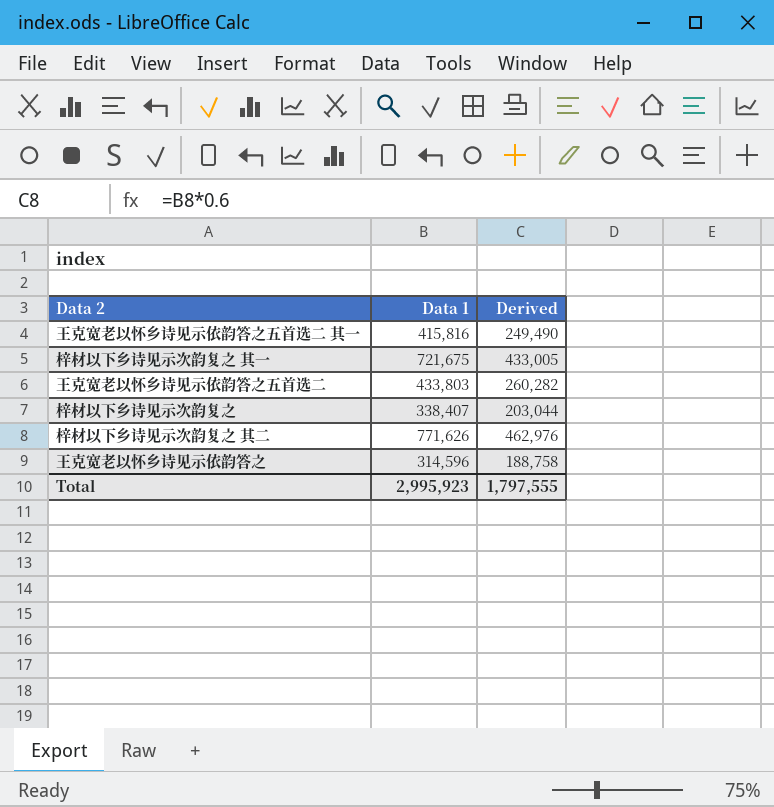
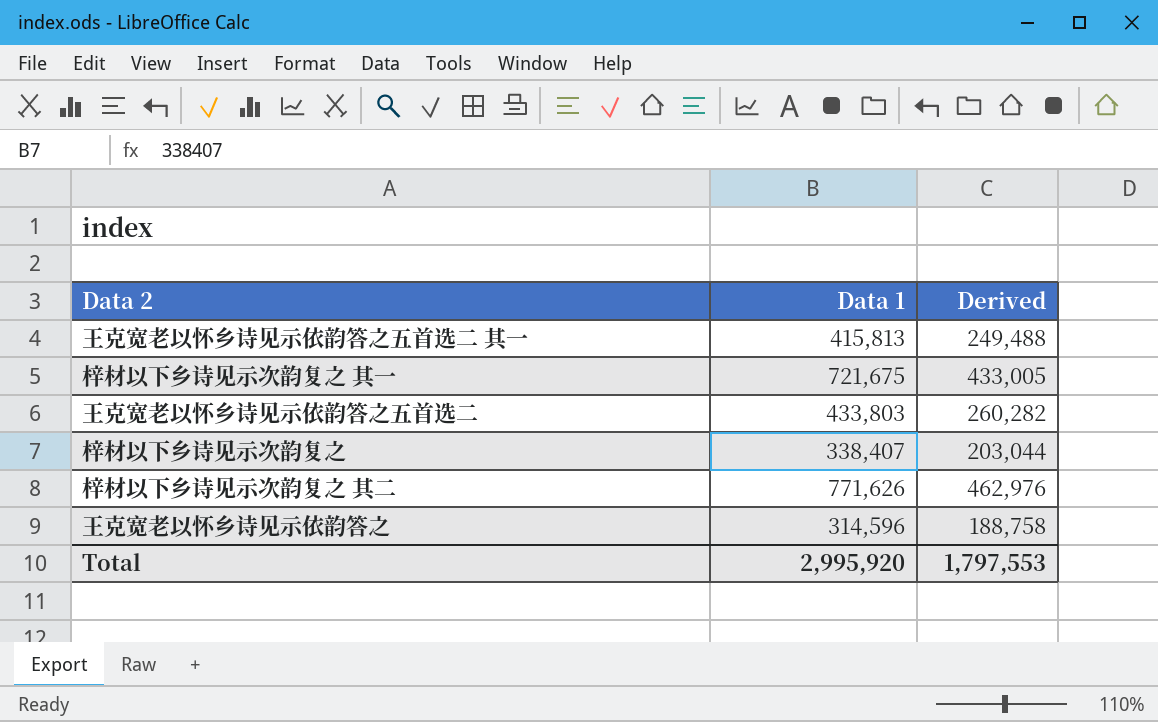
王克宽老以怀乡诗见示依韵答之五首选二 其一 | Data 1: 415,816 -> 415,813
王克宽老以怀乡诗见示依韵答之五首选二 其一 | Derived: 249,490 -> 249,488
Total | Data 1: 2,995,923 -> 2,995,920
Total | Derived: 1,797,555 -> 1,797,553

